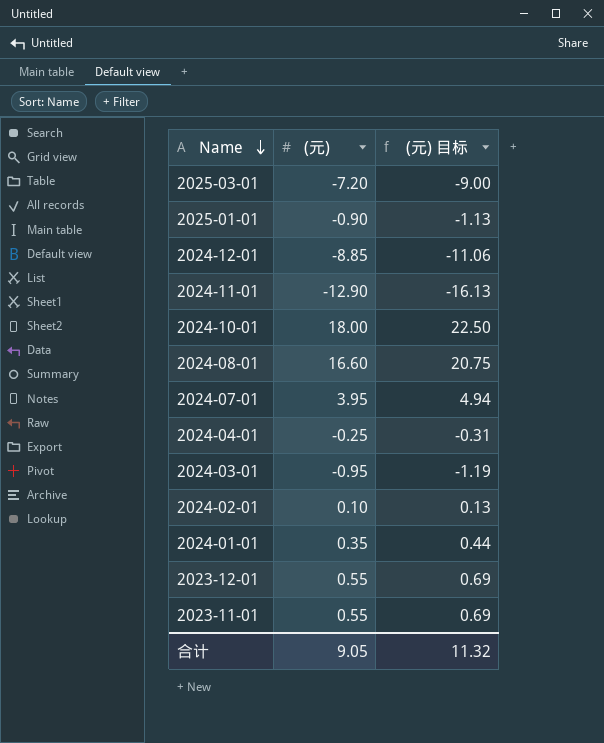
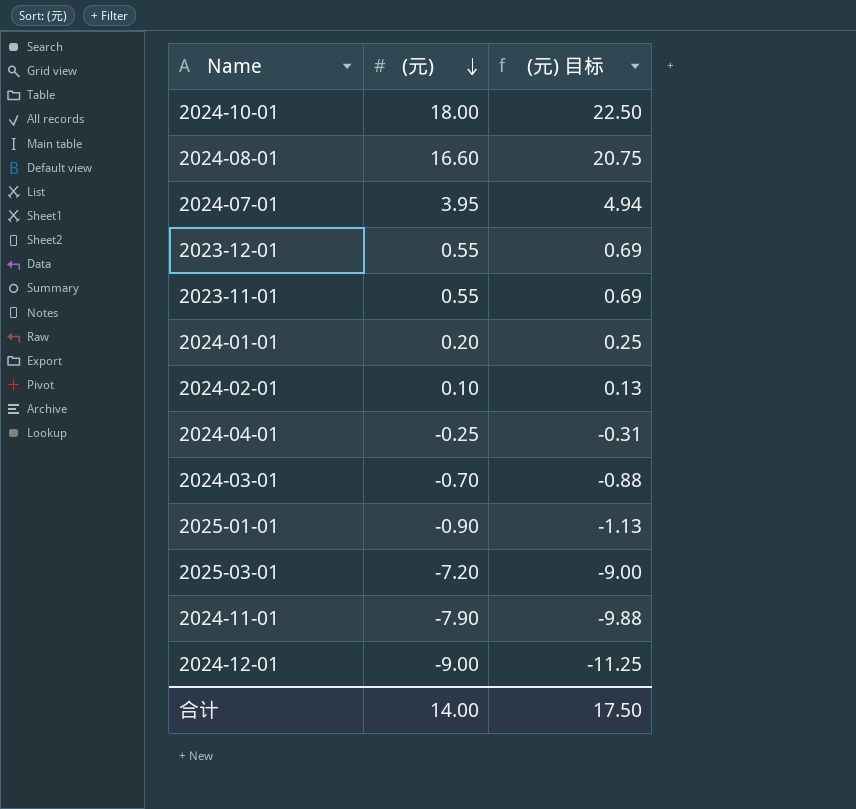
row order: Name descending -> (元) descending
2024-01-01 | (元): 0.35 -> 0.20
2024-01-01 | (元) 目标: 0.44 -> 0.25
2024-03-01 | (元): -0.95 -> -0.70
2024-03-01 | (元) 目标: -1.19 -> -0.88
2024-11-01 | (元): -12.90 -> -7.90
2024-11-01 | (元) 目标: -16.13 -> -9.88
2024-12-01 | (元): -8.85 -> -9.00
2024-12-01 | (元) 目标: -11.06 -> -11.25
合计 | (元): 9.05 -> 14.00
合计 | (元) 目标: 11.32 -> 17.50

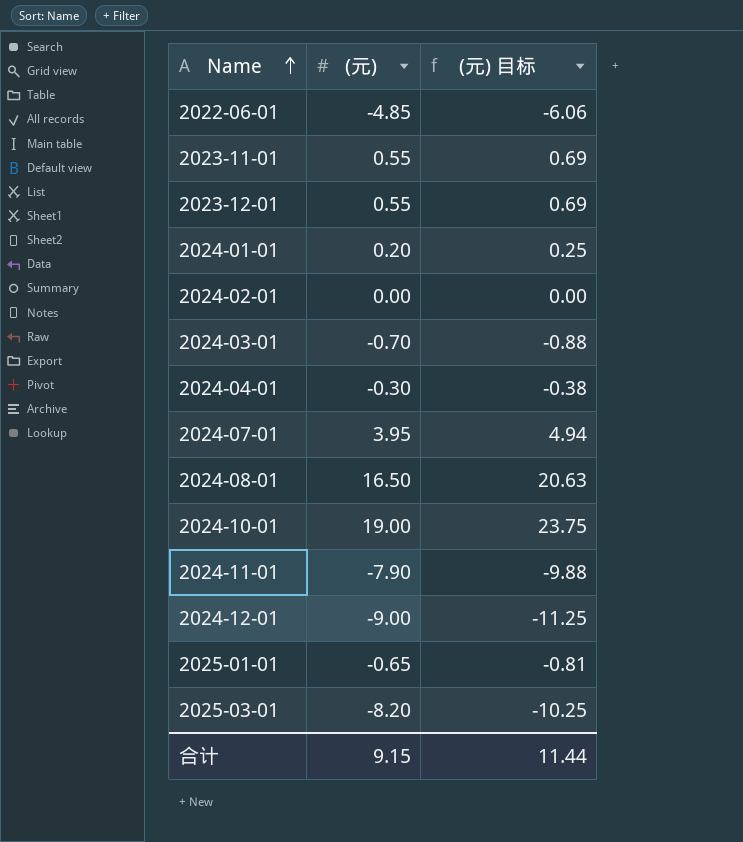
row order: (元) descending -> Name ascending
row 2022-06-01: none -> -4.85 | -6.06
2024-02-01 | (元): 0.10 -> 0.00
2024-02-01 | (元) 目标: 0.13 -> 0.00
2024-04-01 | (元): -0.25 -> -0.30
2024-04-01 | (元) 目标: -0.31 -> -0.38
2024-08-01 | (元): 16.60 -> 16.50
2024-08-01 | (元) 目标: 20.75 -> 20.63
2024-10-01 | (元): 18.00 -> 19.00
2024-10-01 | (元) 目标: 22.50 -> 23.75
2025-01-01 | (元): -0.90 -> -0.65
2025-01-01 | (元) 目标: -1.13 -> -0.81
2025-03-01 | (元): -7.20 -> -8.20
2025-03-01 | (元) 目标: -9.00 -> -10.25
合计 | (元): 14.00 -> 9.15
合计 | (元) 目标: 17.50 -> 11.44

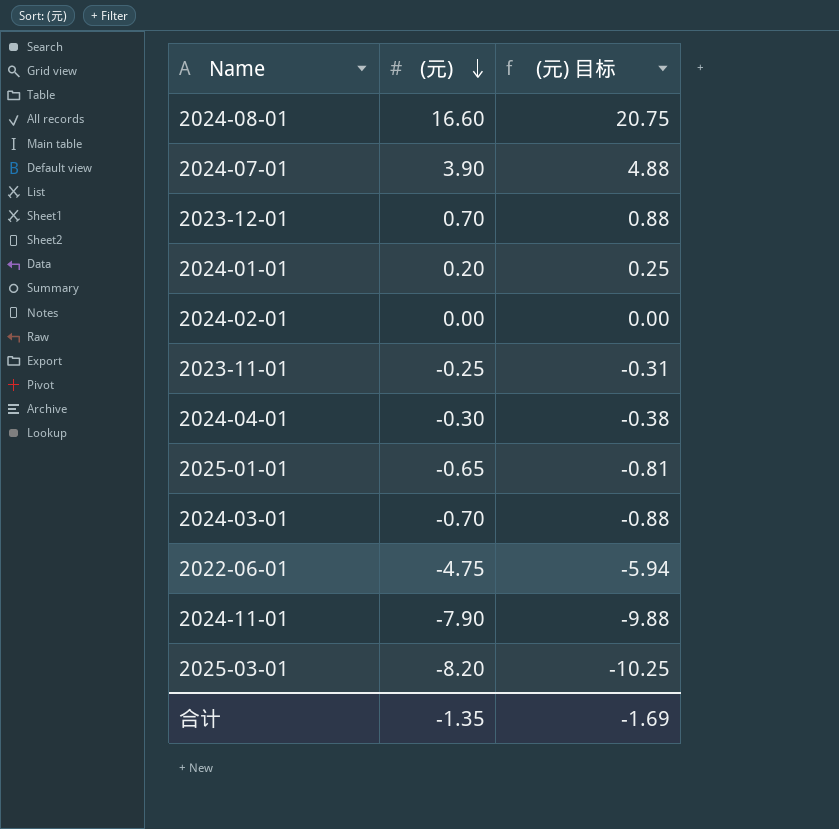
row order: Name ascending -> (元) descending
row 2024-10-01: 19.00 | 23.75 -> none
row 2024-12-01: -9.00 | -11.25 -> none
2024-08-01 | (元): 16.50 -> 16.60
2024-08-01 | (元) 目标: 20.63 -> 20.75
2024-07-01 | (元): 3.95 -> 3.90
2024-07-01 | (元) 目标: 4.94 -> 4.88
2023-12-01 | (元): 0.55 -> 0.70
2023-12-01 | (元) 目标: 0.69 -> 0.88
2023-11-01 | (元): 0.55 -> -0.25
2023-11-01 | (元) 目标: 0.69 -> -0.31
2022-06-01 | (元): -4.85 -> -4.75
2022-06-01 | (元) 目标: -6.06 -> -5.94
合计 | (元): 9.15 -> -1.35
合计 | (元) 目标: 11.44 -> -1.69

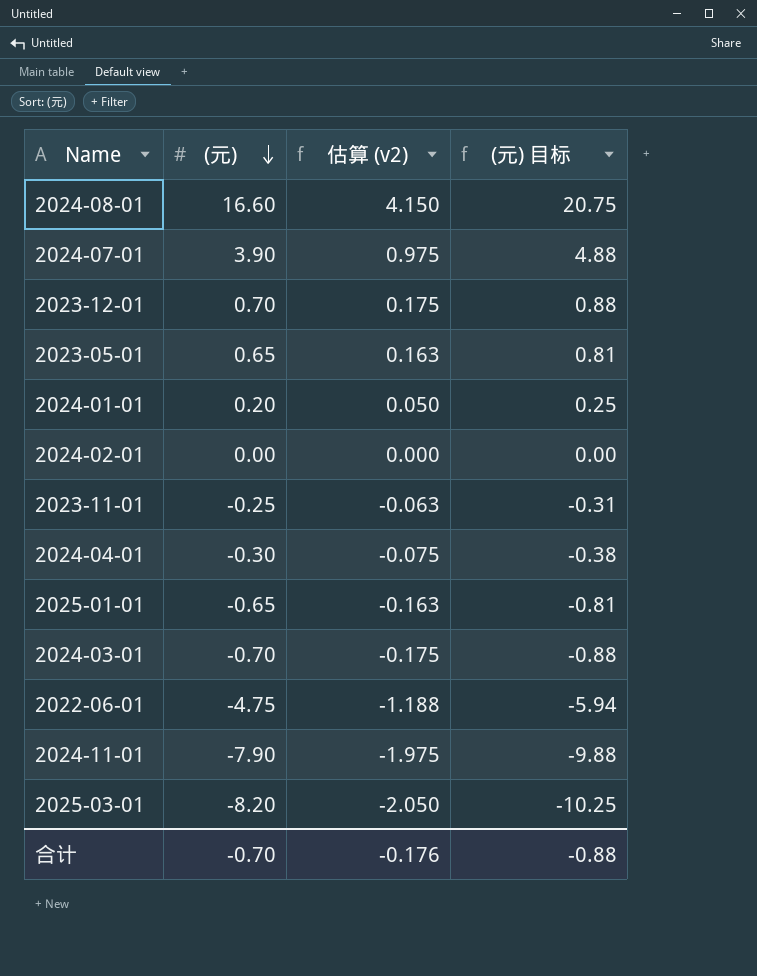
column 估算 (v2) | formula: none -> [(元)] * 0.25
row 2023-05-01: none -> 0.65 | 0.163 | 0.81
合计 | (元): -1.35 -> -0.70
合计 | (元) 目标: -1.69 -> -0.88

